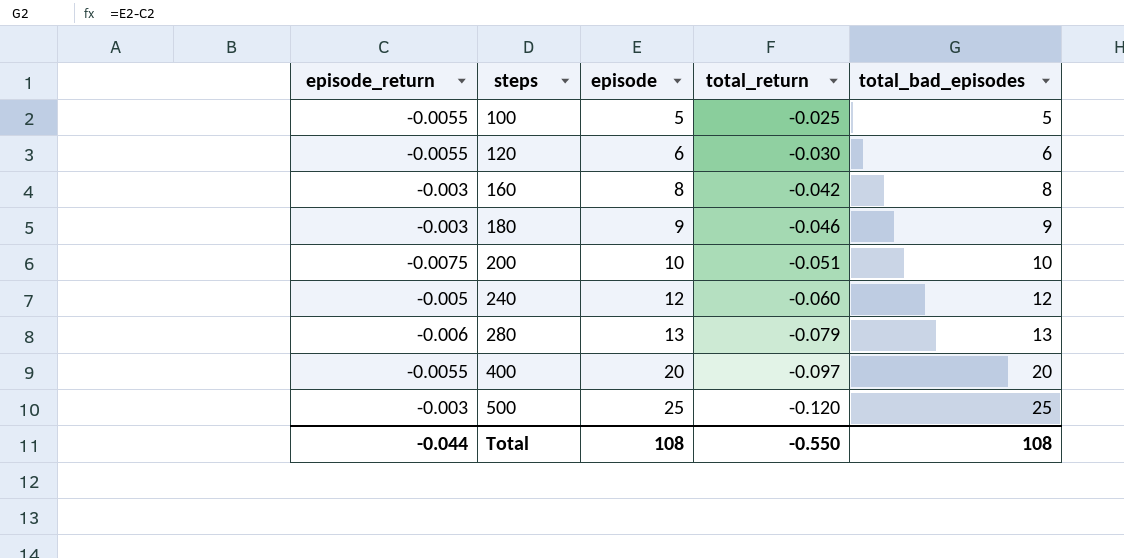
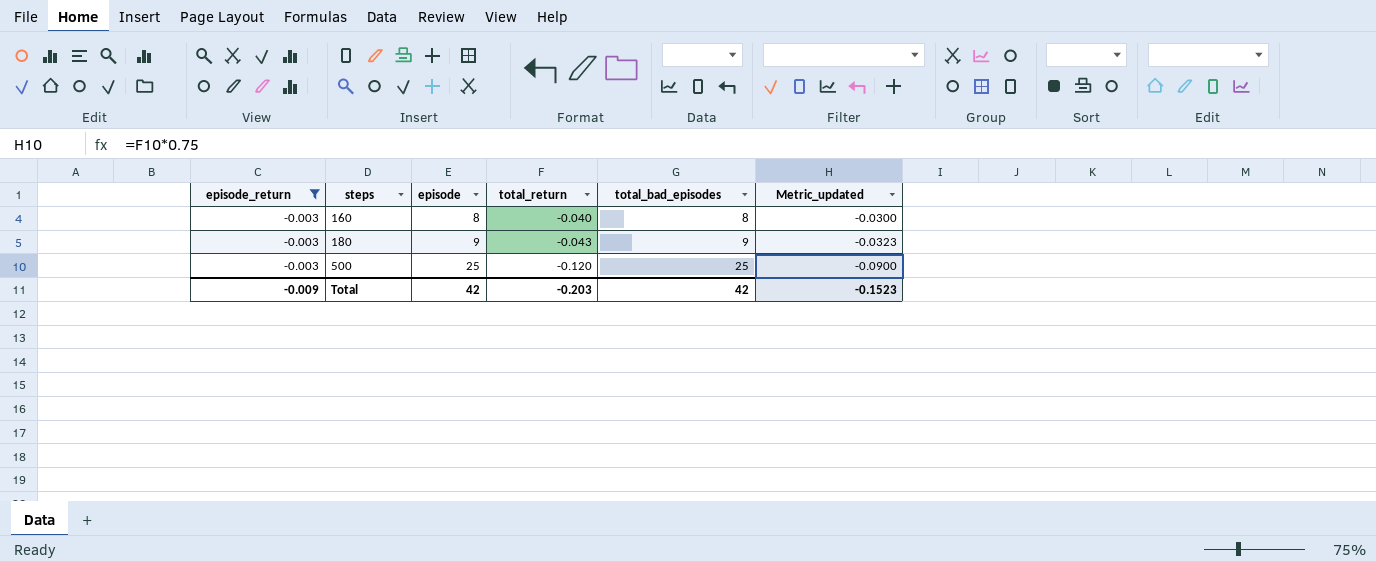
filter: none -> episode_return = -0.003
column Metric_updated | formula: none -> [total_return] * 0.75
160 | total_return: -0.042 -> -0.040
180 | total_return: -0.046 -> -0.043
Total | episode_return: -0.044 -> -0.009
Total | episode: 108 -> 42
Total | total_return: -0.550 -> -0.203
Total | total_bad_episodes: 108 -> 42

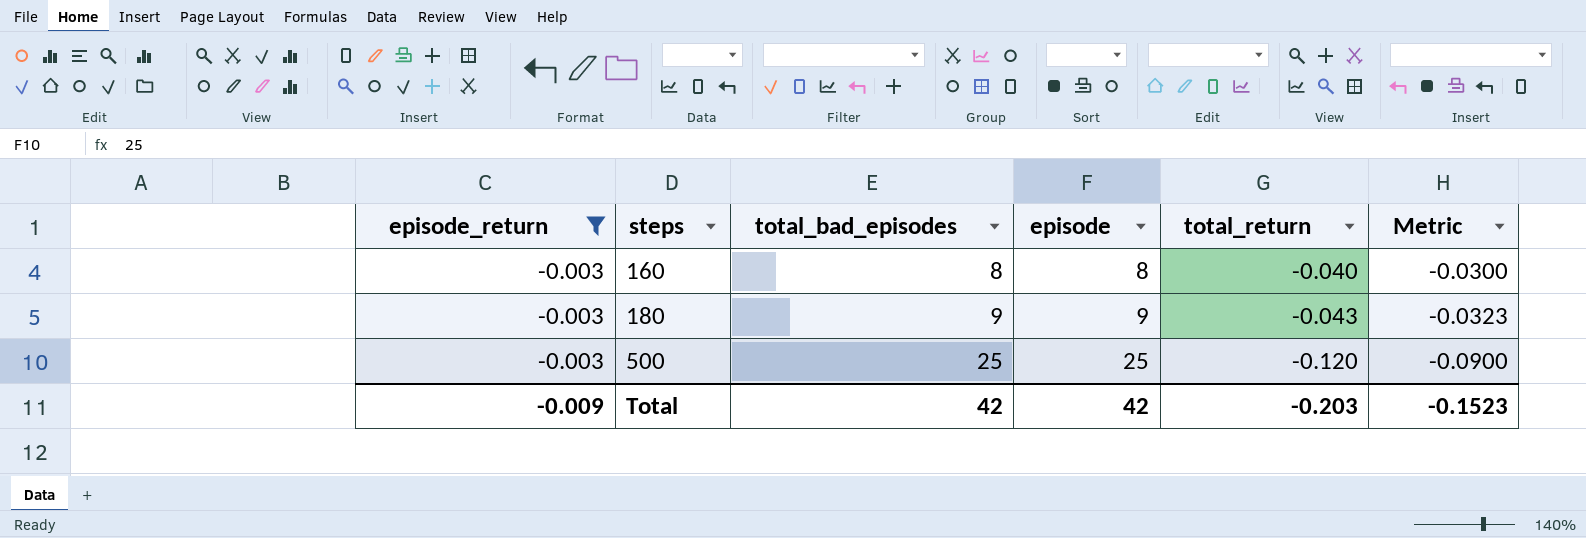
column total_bad_episodes | position: 5 -> 3
column name: Metric_updated -> Metric

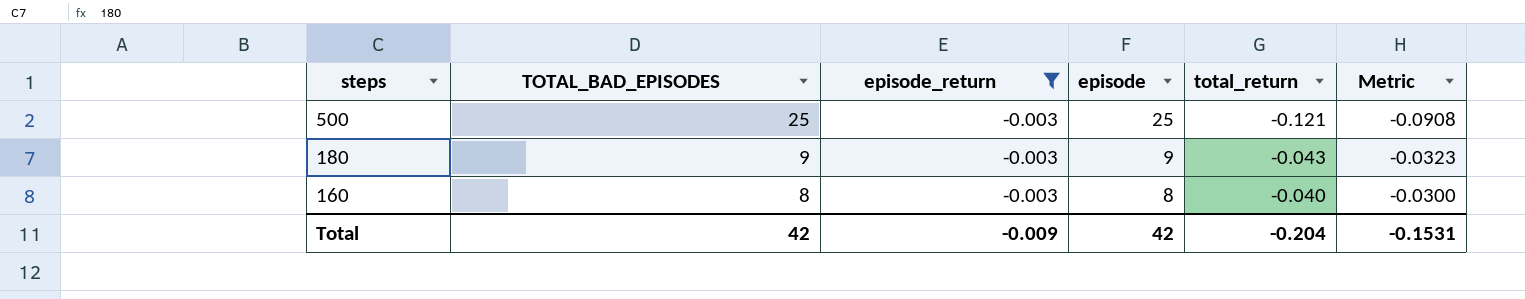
row order: steps ascending -> steps descending
column name: total_bad_episodes -> TOTAL_BAD_EPISODES
column episode_return | position: 1 -> 3
500 | total_return: -0.120 -> -0.121
500 | Metric: -0.0900 -> -0.0908
Total | total_return: -0.203 -> -0.204
Total | Metric: -0.1523 -> -0.1531

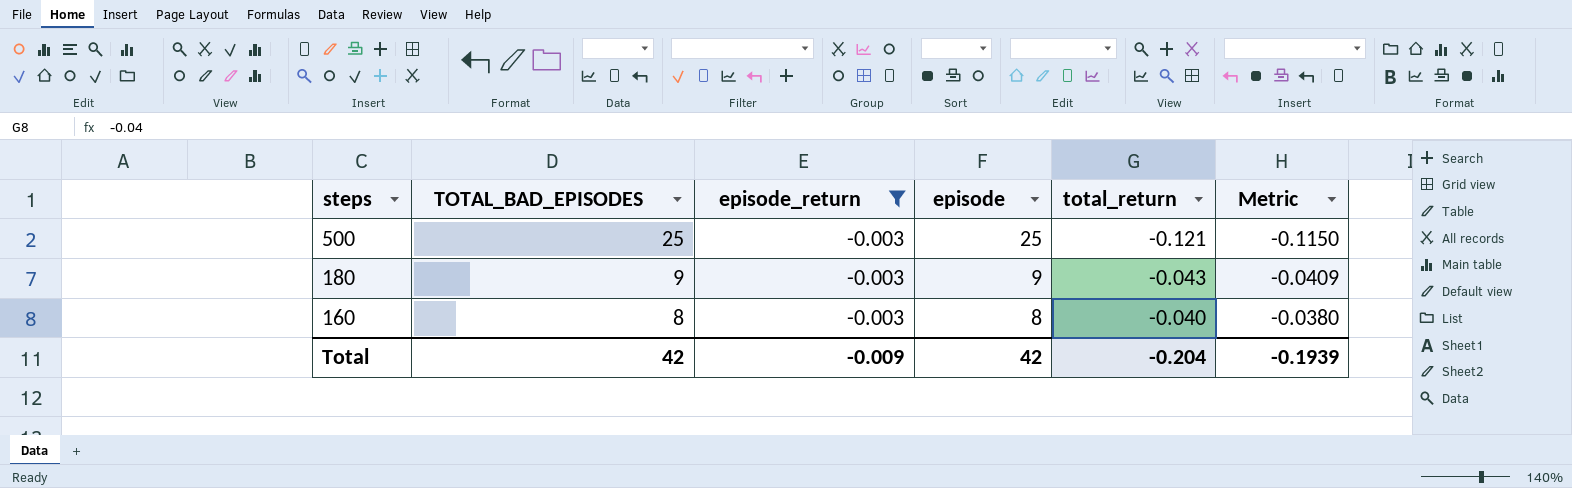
column Metric | formula: [total_return] * 0.75 -> [total_return] * 0.95
Total | Metric: -0.1531 -> -0.1939

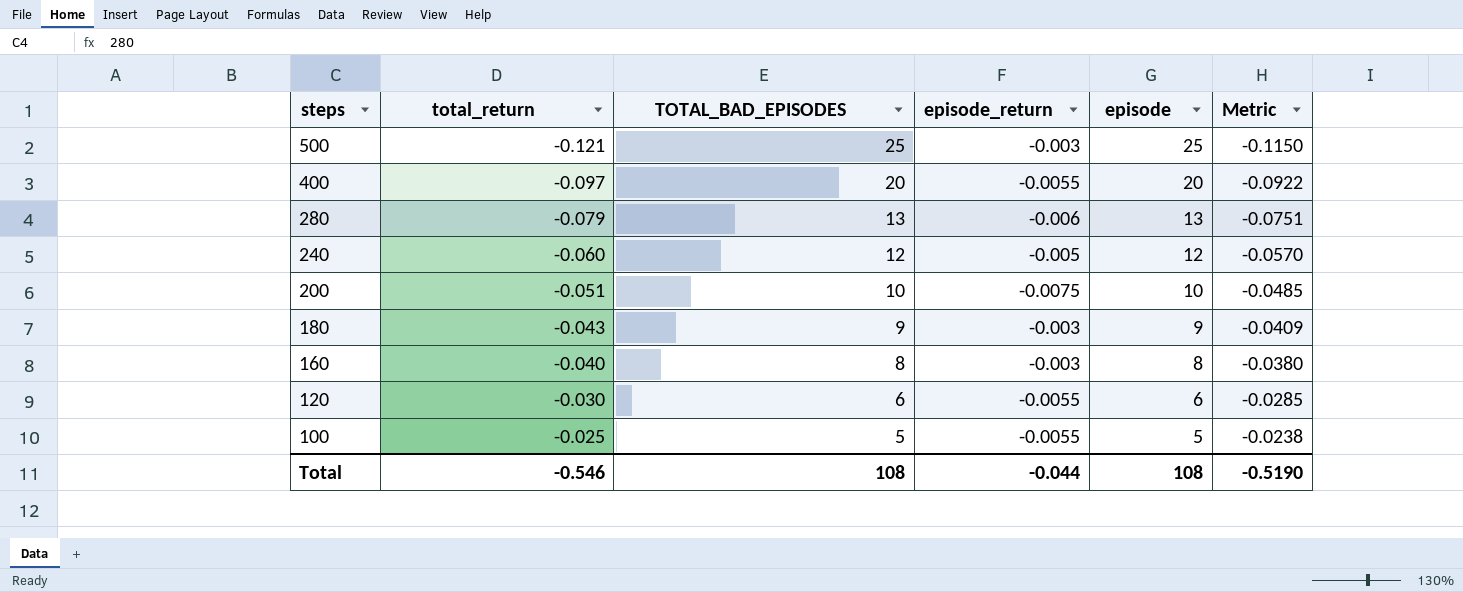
filter: episode_return = -0.003 -> none
column total_return | position: 5 -> 2
Total | total_return: -0.204 -> -0.546
Total | TOTAL_BAD_EPISODES: 42 -> 108
Total | episode_return: -0.009 -> -0.044
Total | episode: 42 -> 108
Total | Metric: -0.1939 -> -0.5190

